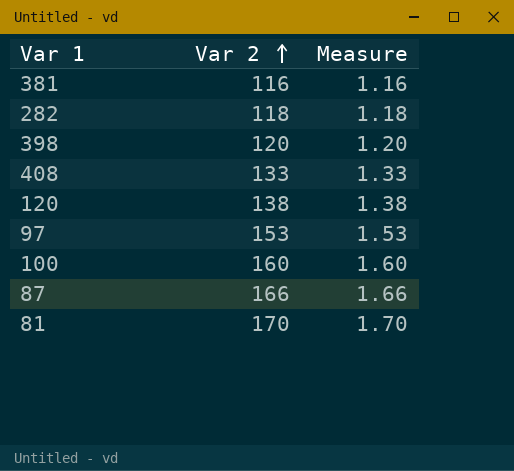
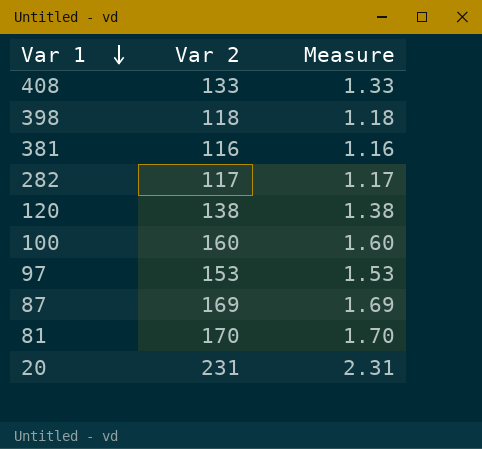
row order: Var 2 ascending -> Var 1 descending
398 | Var 2: 120 -> 118
398 | Measure: 1.20 -> 1.18
282 | Var 2: 118 -> 117
282 | Measure: 1.18 -> 1.17
87 | Var 2: 166 -> 169
87 | Measure: 1.66 -> 1.69
row 20: none -> 231 | 2.31

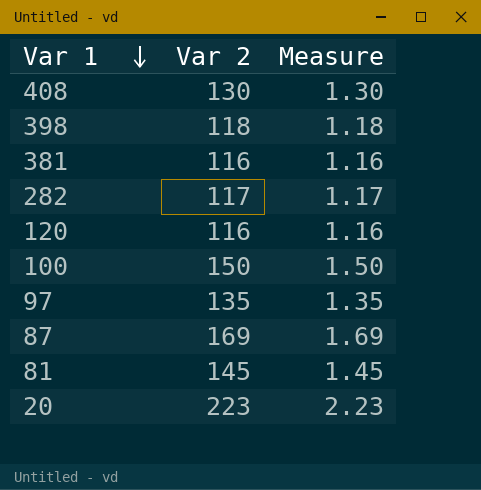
408 | Var 2: 133 -> 130
408 | Measure: 1.33 -> 1.30
120 | Var 2: 138 -> 116
120 | Measure: 1.38 -> 1.16
100 | Var 2: 160 -> 150
100 | Measure: 1.60 -> 1.50
97 | Var 2: 153 -> 135
97 | Measure: 1.53 -> 1.35
81 | Var 2: 170 -> 145
81 | Measure: 1.70 -> 1.45
20 | Var 2: 231 -> 223
20 | Measure: 2.31 -> 2.23

